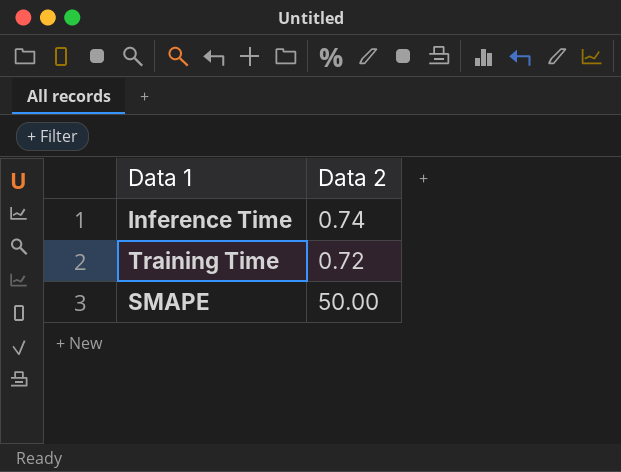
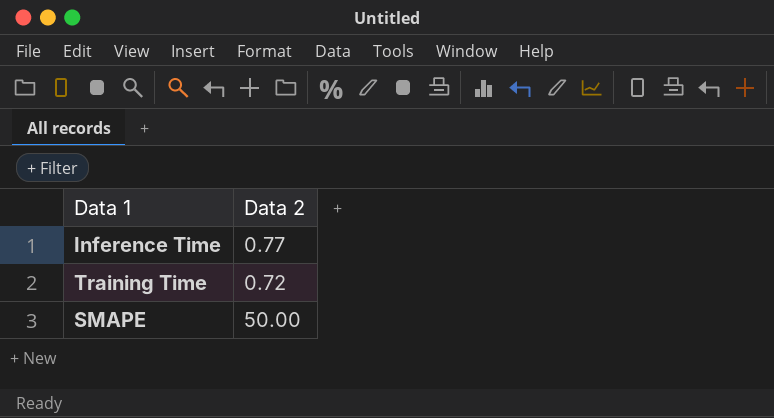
Inference Time | Data 2: 0.74 -> 0.77

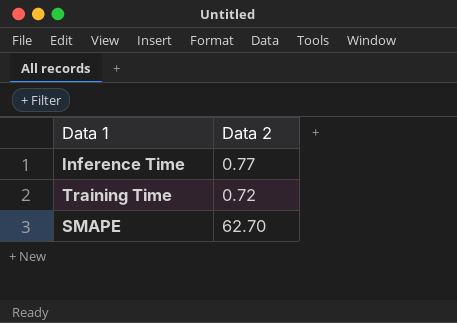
SMAPE | Data 2: 50.00 -> 62.70

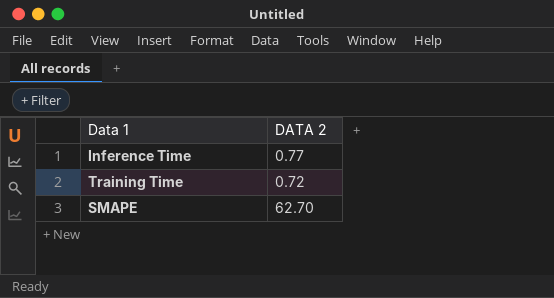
column name: Data 2 -> DATA 2

